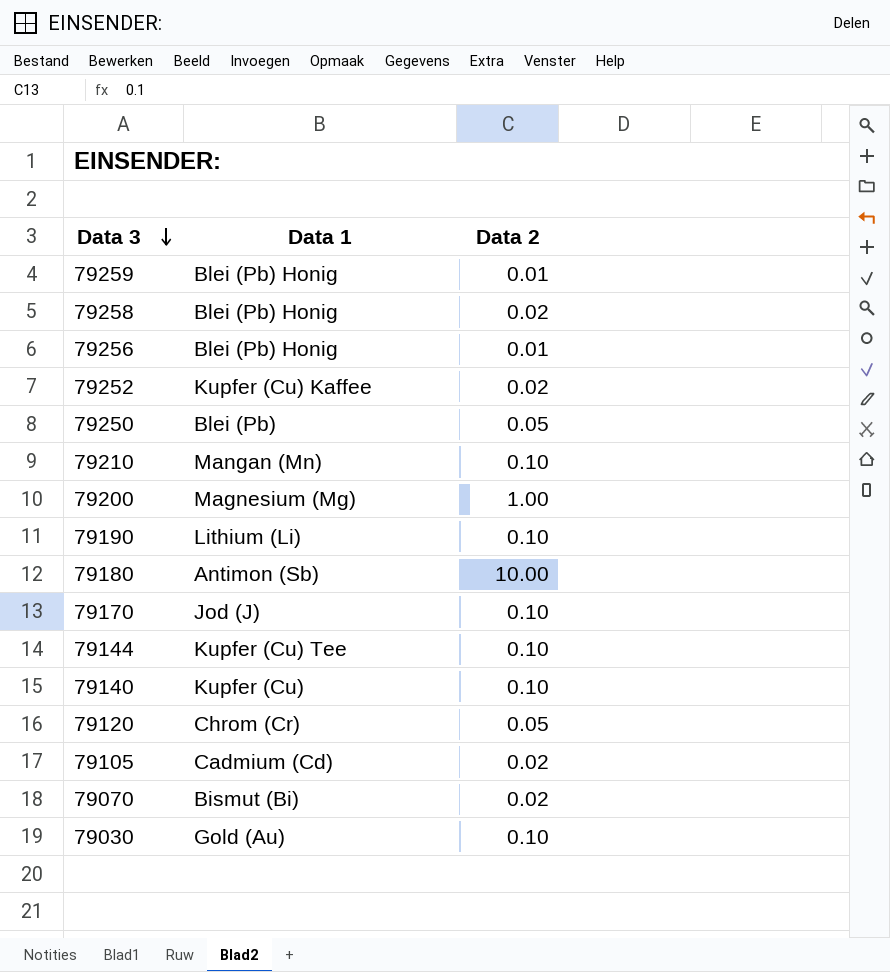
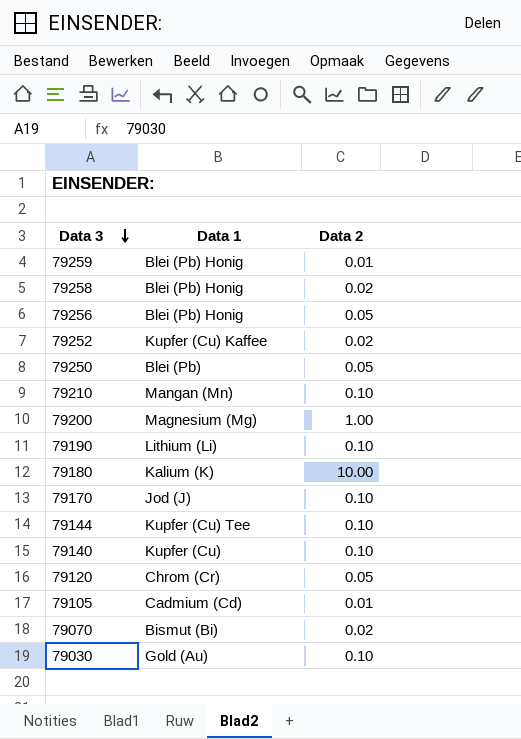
79256 | Data 2: 0.01 -> 0.05
79180 | Data 1: Antimon (Sb) -> Kalium (K)
79105 | Data 2: 0.02 -> 0.01

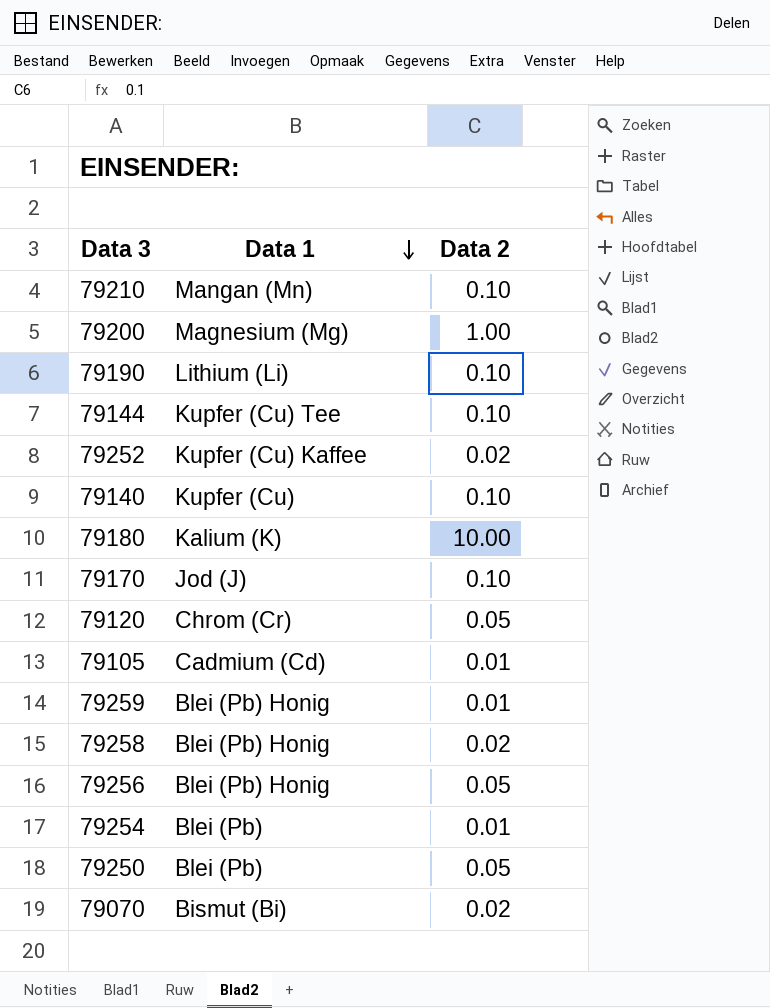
row order: Data 3 descending -> Data 1 descending
row 79030: Gold (Au) | 0.10 -> none
row 79254: none -> Blei (Pb) | 0.01

